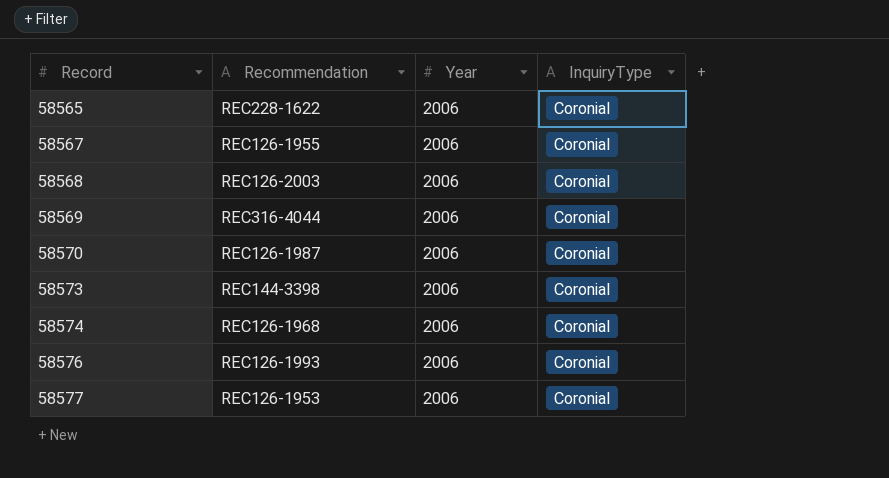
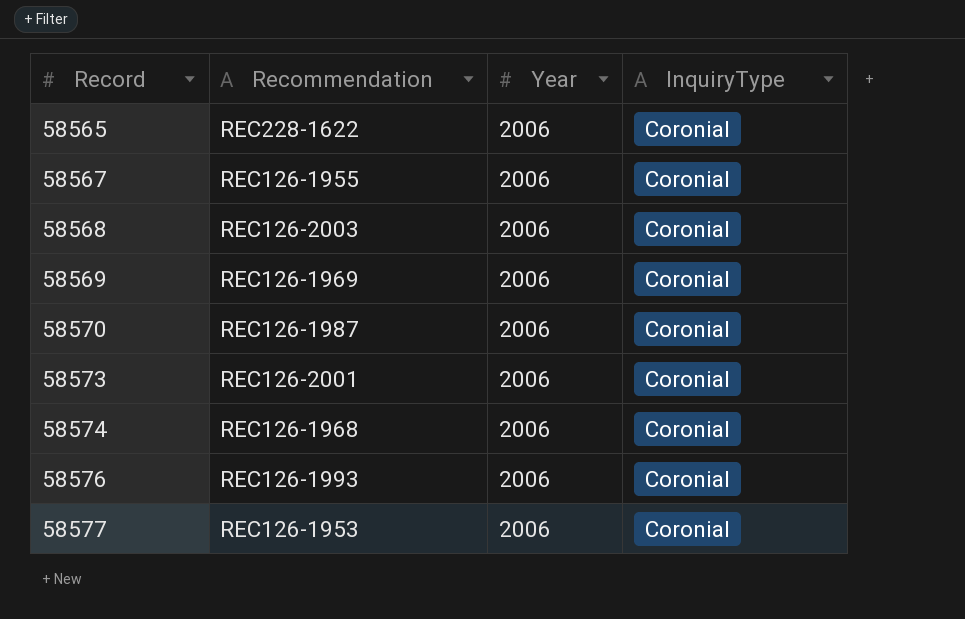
58569 | Recommendation: REC316-4044 -> REC126-1969
58573 | Recommendation: REC144-3398 -> REC126-2001

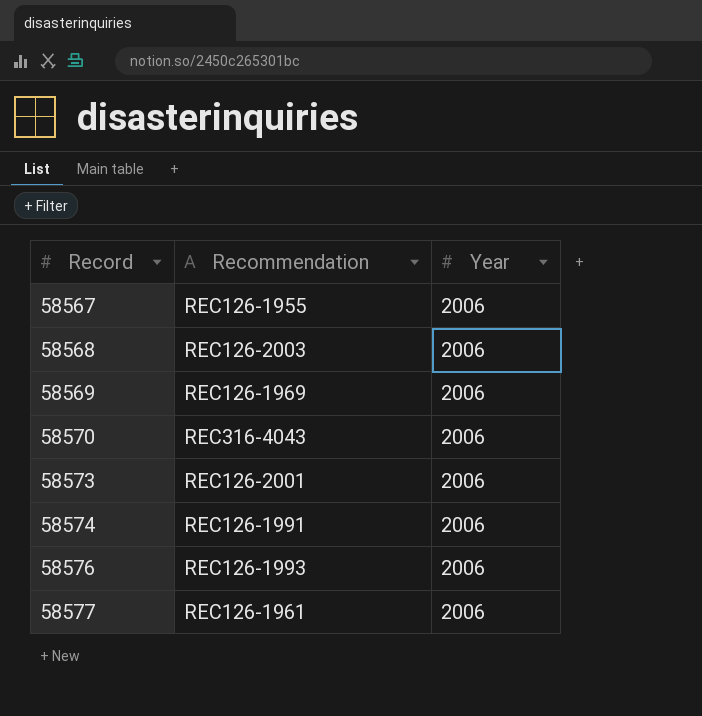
column InquiryType | position: 4 -> none
row 58565: REC228-1622 | 2006 | Coronial -> none
58570 | Recommendation: REC126-1987 -> REC316-4043
58574 | Recommendation: REC126-1968 -> REC126-1991
58577 | Recommendation: REC126-1953 -> REC126-1961

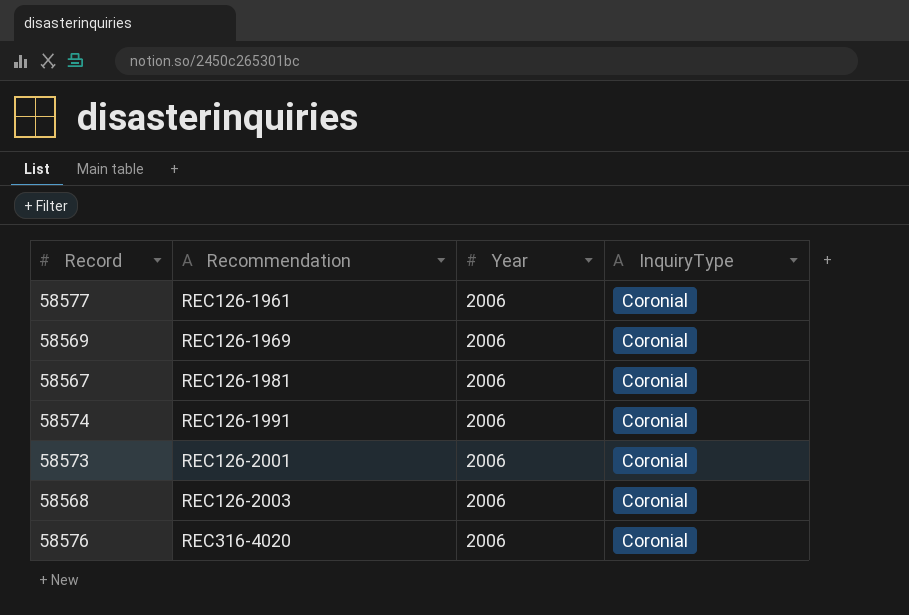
row order: Record ascending -> Recommendation ascending
column InquiryType | position: none -> 4
row 58570: REC316-4043 | 2006 -> none
58567 | Recommendation: REC126-1955 -> REC126-1981
58576 | Recommendation: REC126-1993 -> REC316-4020

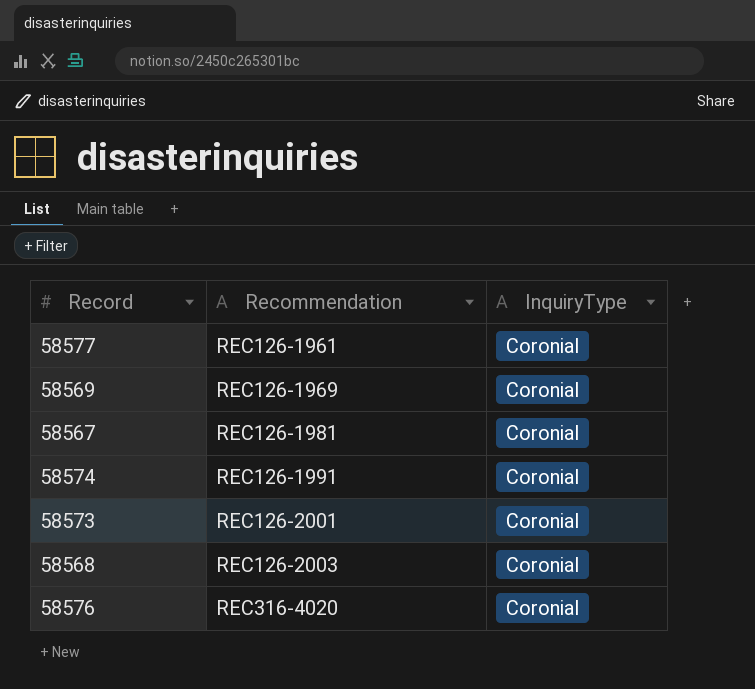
column Year | position: 3 -> none

